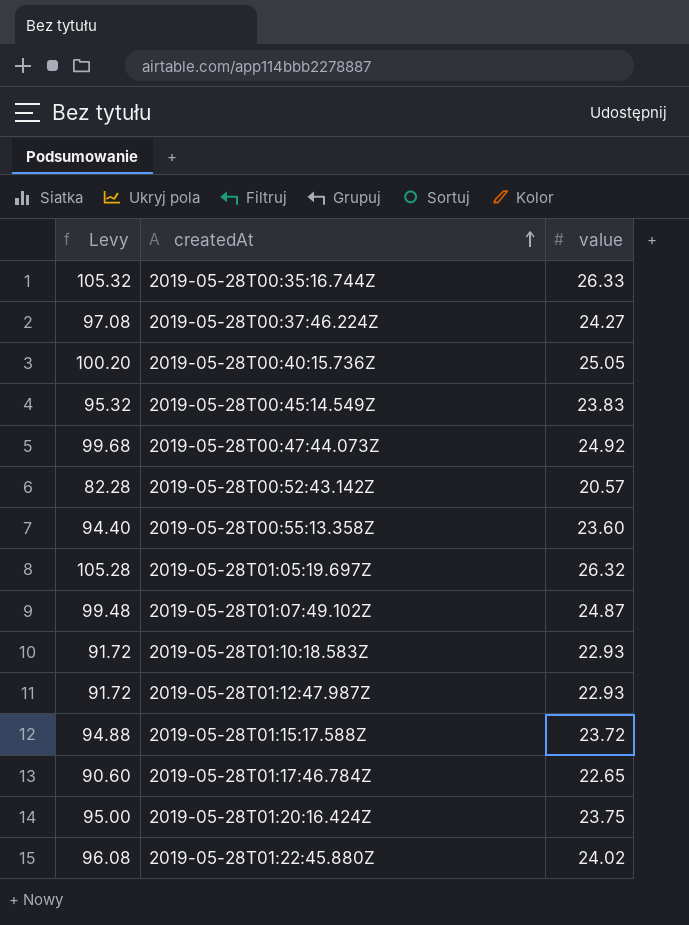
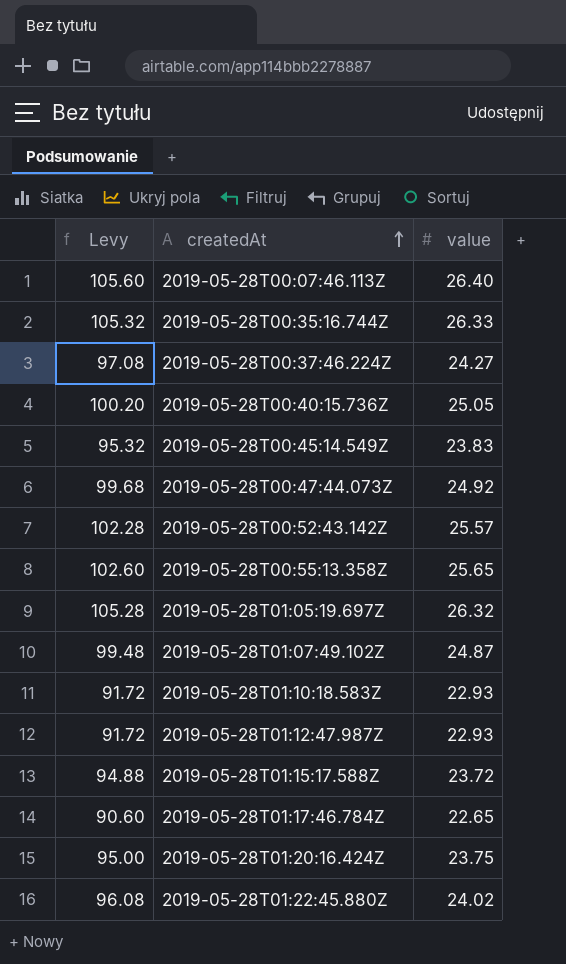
row 2019-05-28T00:07:46.113Z: none -> 105.60 | 26.40
2019-05-28T00:52:43.142Z | Levy: 82.28 -> 102.28
2019-05-28T00:52:43.142Z | value: 20.57 -> 25.57
2019-05-28T00:55:13.358Z | Levy: 94.40 -> 102.60
2019-05-28T00:55:13.358Z | value: 23.60 -> 25.65

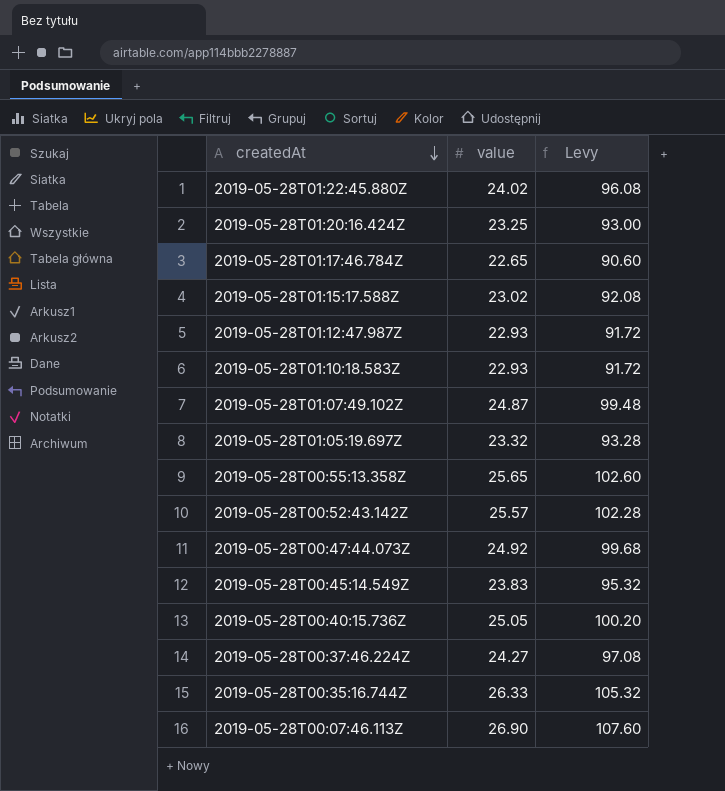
row order: createdAt ascending -> createdAt descending
column Levy | position: 1 -> 3
2019-05-28T01:20:16.424Z | value: 23.75 -> 23.25
2019-05-28T01:20:16.424Z | Levy: 95.00 -> 93.00
2019-05-28T01:15:17.588Z | value: 23.72 -> 23.02
2019-05-28T01:15:17.588Z | Levy: 94.88 -> 92.08
2019-05-28T01:05:19.697Z | value: 26.32 -> 23.32
2019-05-28T01:05:19.697Z | Levy: 105.28 -> 93.28
2019-05-28T00:07:46.113Z | value: 26.40 -> 26.90
2019-05-28T00:07:46.113Z | Levy: 105.60 -> 107.60

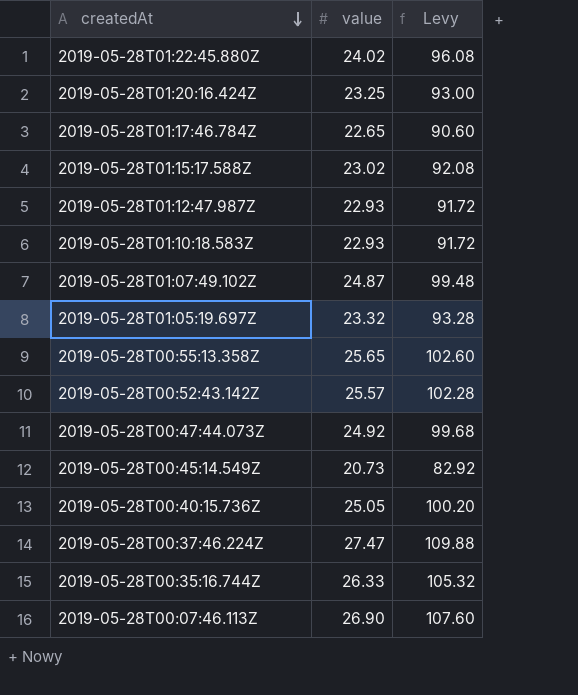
2019-05-28T00:45:14.549Z | value: 23.83 -> 20.73
2019-05-28T00:45:14.549Z | Levy: 95.32 -> 82.92
2019-05-28T00:37:46.224Z | value: 24.27 -> 27.47
2019-05-28T00:37:46.224Z | Levy: 97.08 -> 109.88

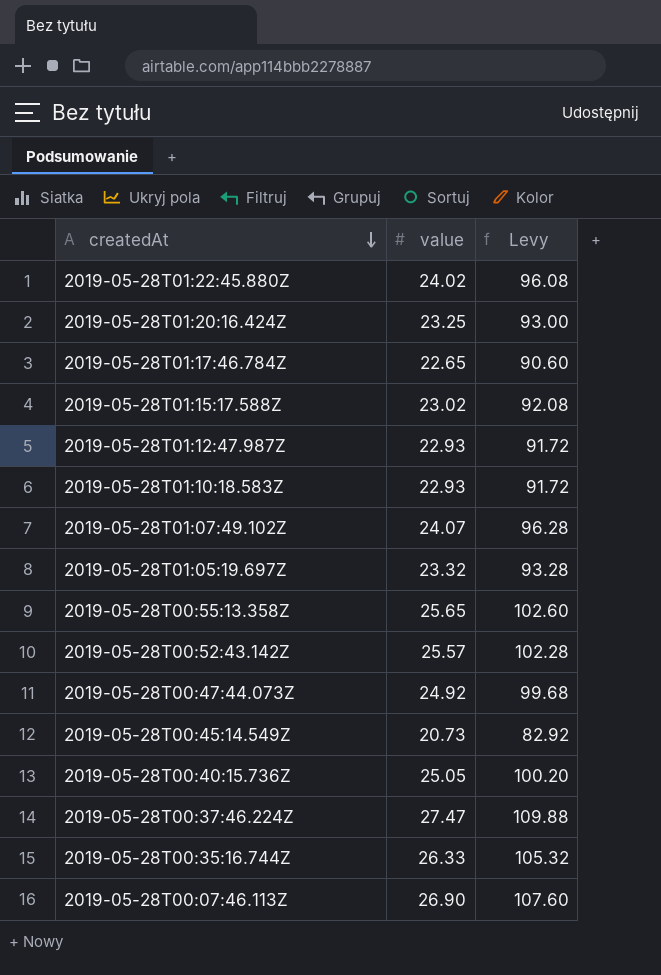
2019-05-28T01:07:49.102Z | value: 24.87 -> 24.07
2019-05-28T01:07:49.102Z | Levy: 99.48 -> 96.28

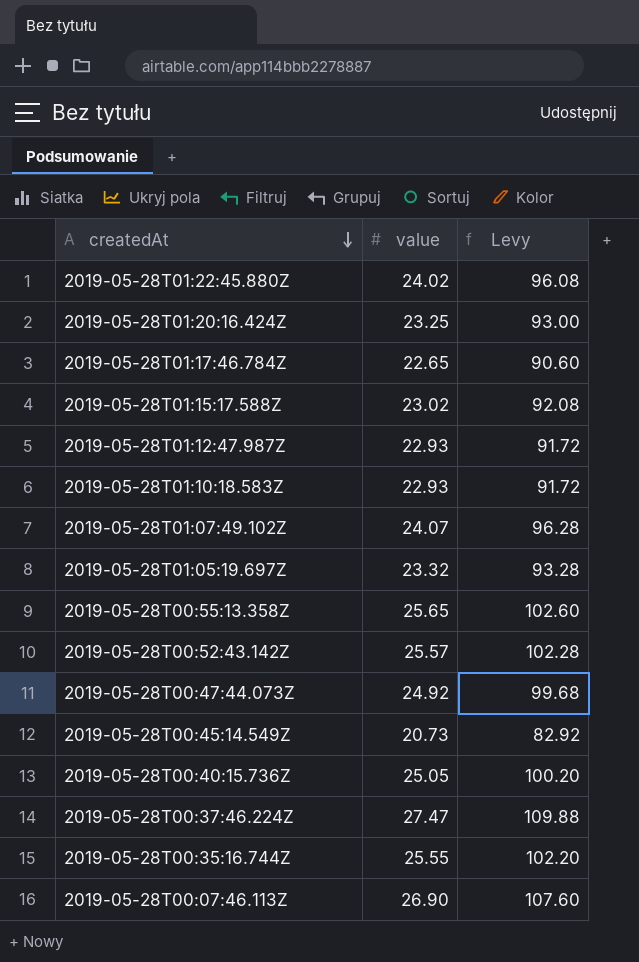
2019-05-28T00:35:16.744Z | value: 26.33 -> 25.55
2019-05-28T00:35:16.744Z | Levy: 105.32 -> 102.20

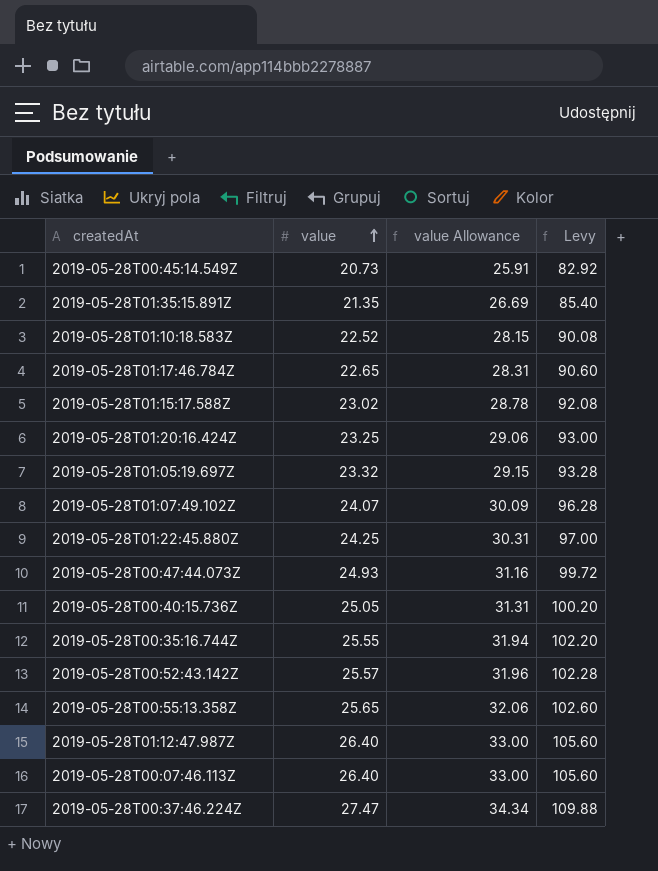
row order: createdAt descending -> value ascending
column value Allowance | formula: none -> [value] * 1.25
row 2019-05-28T01:35:15.891Z: none -> 21.35 | 26.69 | 85.40
2019-05-28T01:10:18.583Z | value: 22.93 -> 22.52
2019-05-28T01:10:18.583Z | Levy: 91.72 -> 90.08
2019-05-28T01:22:45.880Z | value: 24.02 -> 24.25
2019-05-28T01:22:45.880Z | Levy: 96.08 -> 97.00
2019-05-28T00:47:44.073Z | value: 24.92 -> 24.93
2019-05-28T00:47:44.073Z | Levy: 99.68 -> 99.72
2019-05-28T01:12:47.987Z | value: 22.93 -> 26.40
2019-05-28T01:12:47.987Z | Levy: 91.72 -> 105.60
2019-05-28T00:07:46.113Z | value: 26.90 -> 26.40
2019-05-28T00:07:46.113Z | Levy: 107.60 -> 105.60

